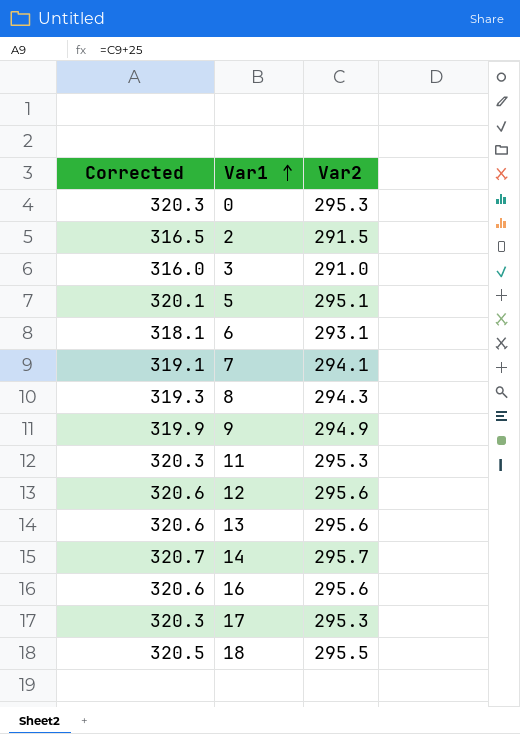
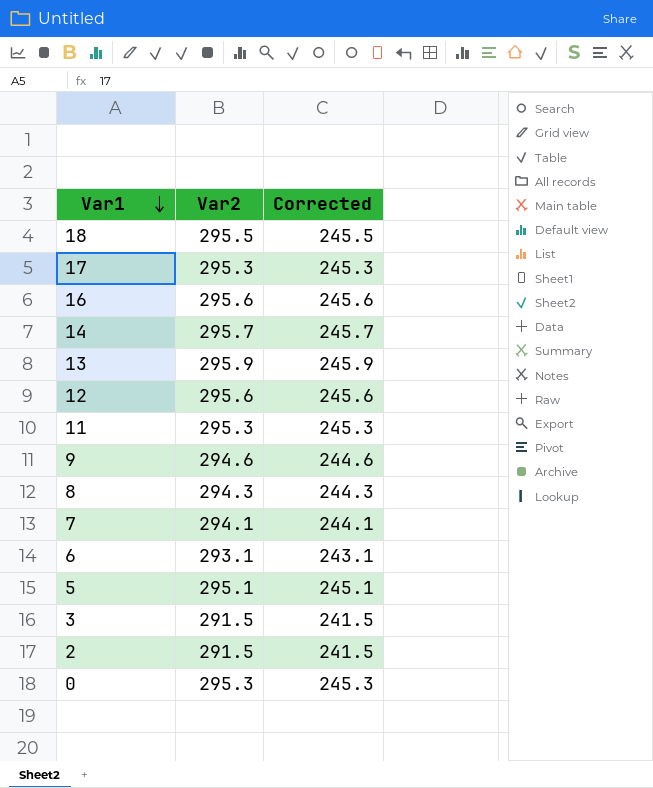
row order: Var1 ascending -> Var1 descending
column Corrected | formula: [Var2] + 25 -> [Var2] - 50
column Corrected | position: 1 -> 3
13 | Var2: 295.6 -> 295.9
9 | Var2: 294.9 -> 294.6
3 | Var2: 291.0 -> 291.5

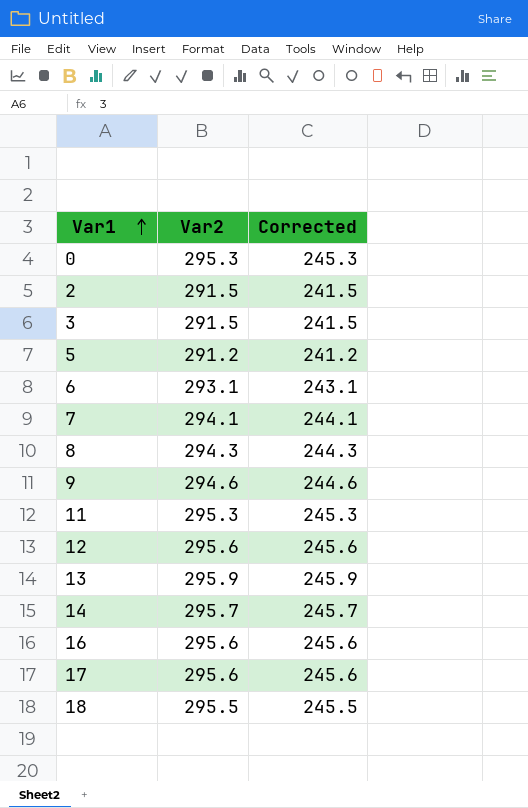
row order: Var1 descending -> Var1 ascending
5 | Var2: 295.1 -> 291.2
5 | Corrected: 245.1 -> 241.2
17 | Var2: 295.3 -> 295.6
17 | Corrected: 245.3 -> 245.6

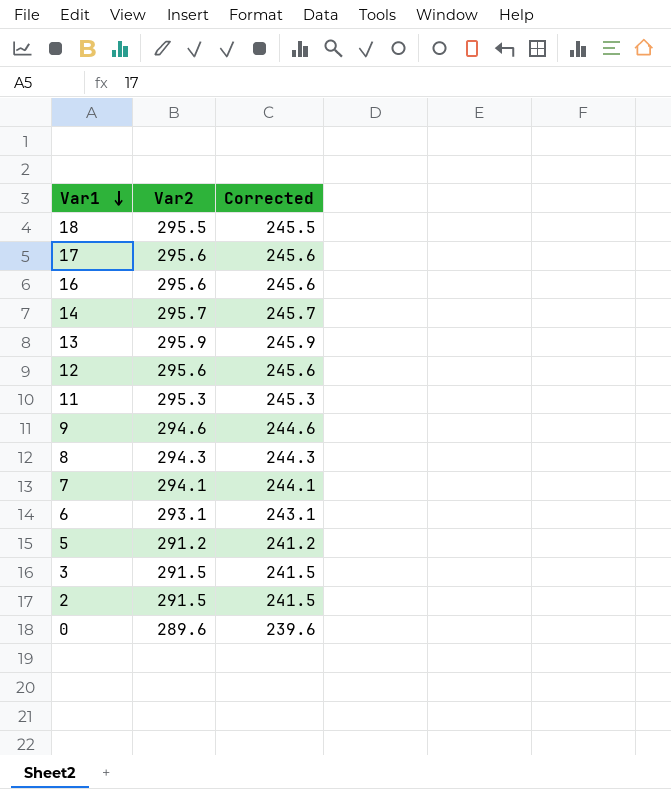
row order: Var1 ascending -> Var1 descending
0 | Var2: 295.3 -> 289.6
0 | Corrected: 245.3 -> 239.6

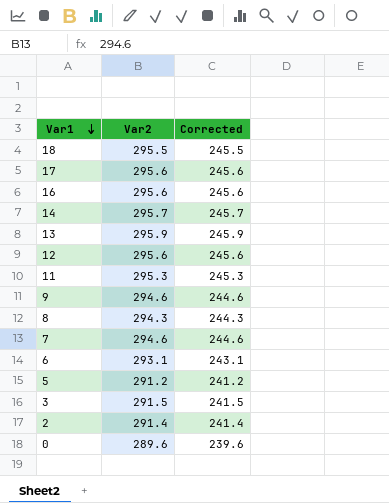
7 | Var2: 294.1 -> 294.6
7 | Corrected: 244.1 -> 244.6
2 | Var2: 291.5 -> 291.4
2 | Corrected: 241.5 -> 241.4

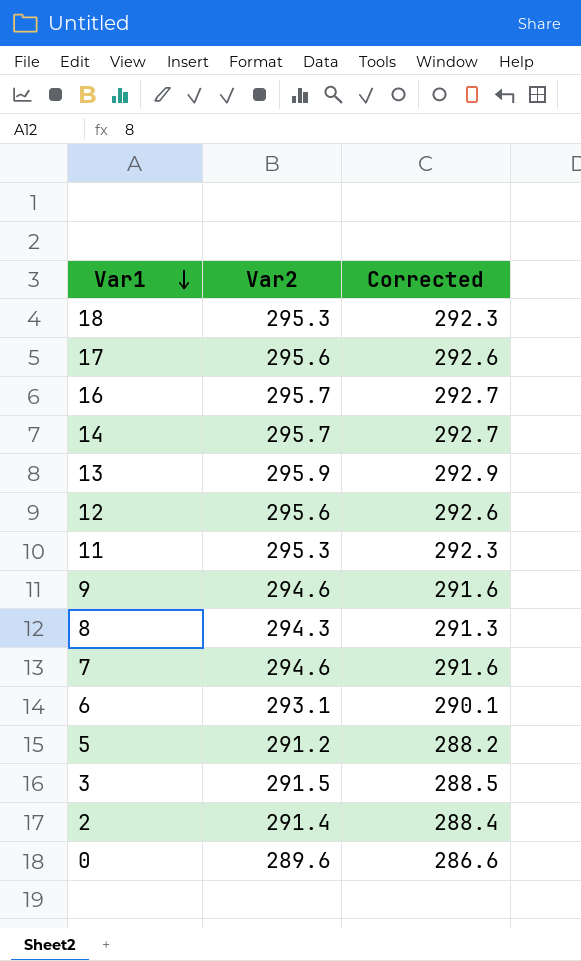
column Corrected | formula: [Var2] - 50 -> [Var2] - 3
18 | Var2: 295.5 -> 295.3
16 | Var2: 295.6 -> 295.7

